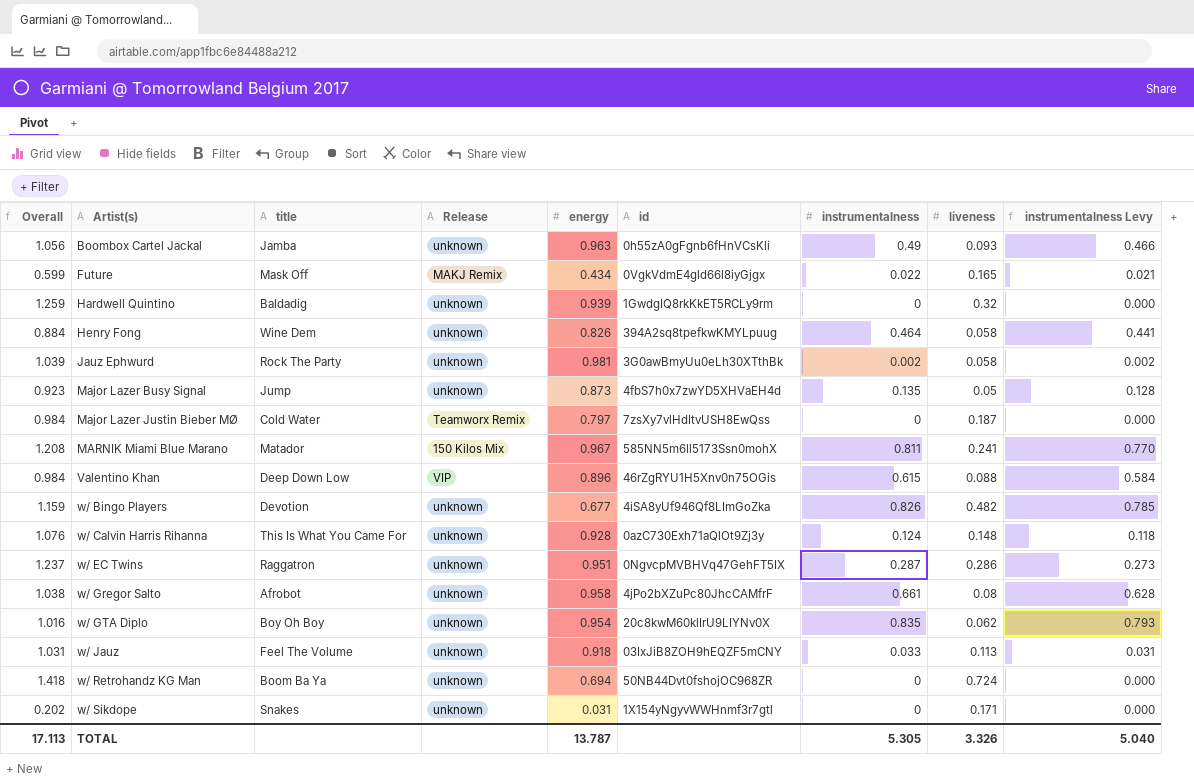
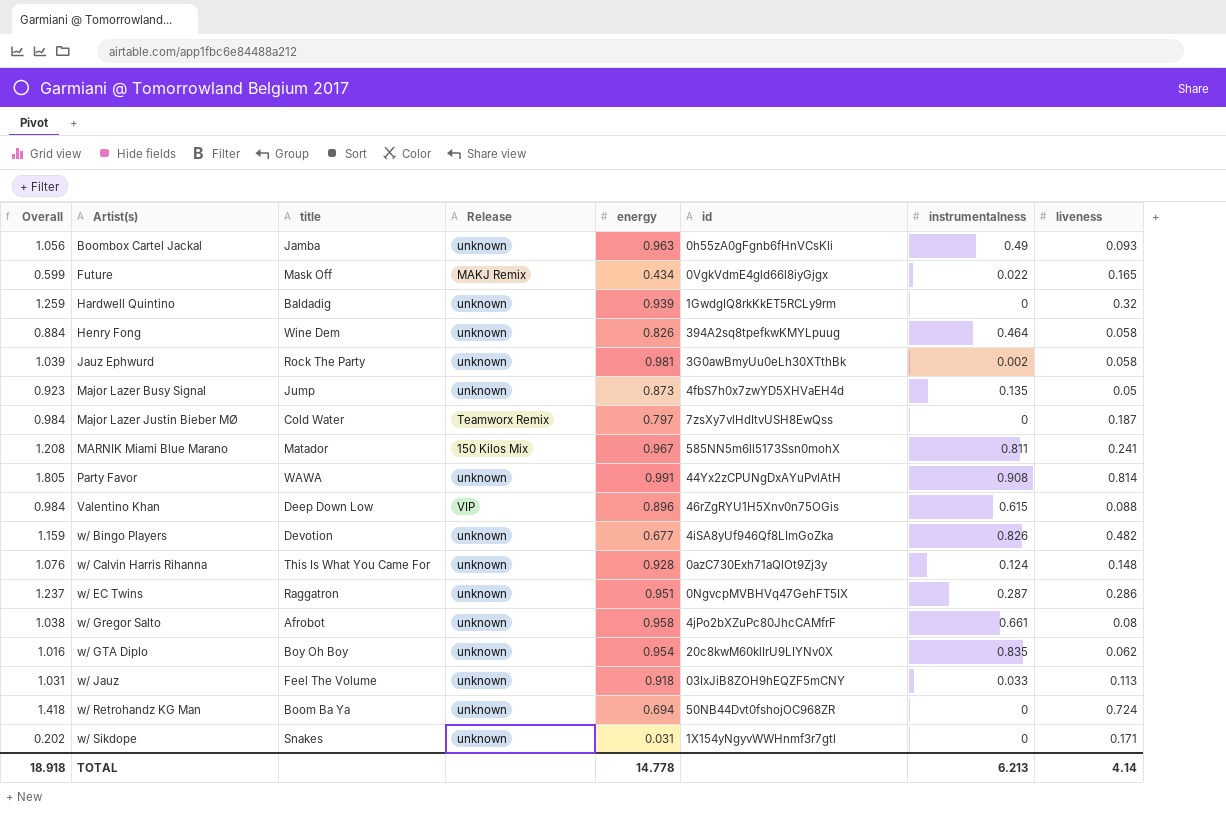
column instrumentalness Levy | formula: [instrumentalness] * 0.95 -> none
row Party Favor: none -> 1.805 | WAWA | unknown | 0.991 | 44Yx2zCPUNgDxAYuPvlAtH | 0.908 | 0.814
TOTAL | Overall: 17.113 -> 18.918
TOTAL | energy: 13.787 -> 14.778
TOTAL | instrumentalness: 5.305 -> 6.213
TOTAL | liveness: 3.326 -> 4.14

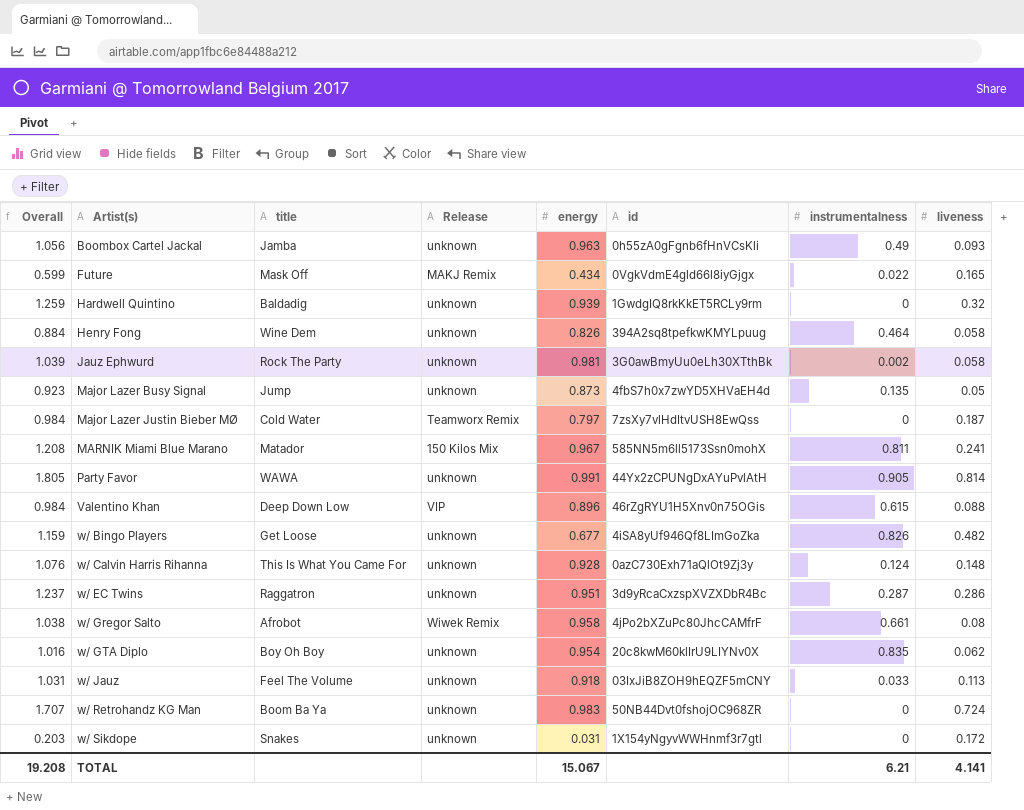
Party Favor | instrumentalness: 0.908 -> 0.905
w/ Bingo Players | title: Devotion -> Get Loose
w/ EC Twins | id: 0NgvcpMVBHVq47GehFT5IX -> 3d9yRcaCxzspXVZXDbR4Bc
w/ Gregor Salto | Release: unknown -> Wiwek Remix
w/ Retrohandz KG Man | Overall: 1.418 -> 1.707
w/ Retrohandz KG Man | energy: 0.694 -> 0.983
w/ Sikdope | Overall: 0.202 -> 0.203
w/ Sikdope | liveness: 0.171 -> 0.172
TOTAL | Overall: 18.918 -> 19.208
TOTAL | energy: 14.778 -> 15.067
TOTAL | instrumentalness: 6.213 -> 6.21
TOTAL | liveness: 4.14 -> 4.141

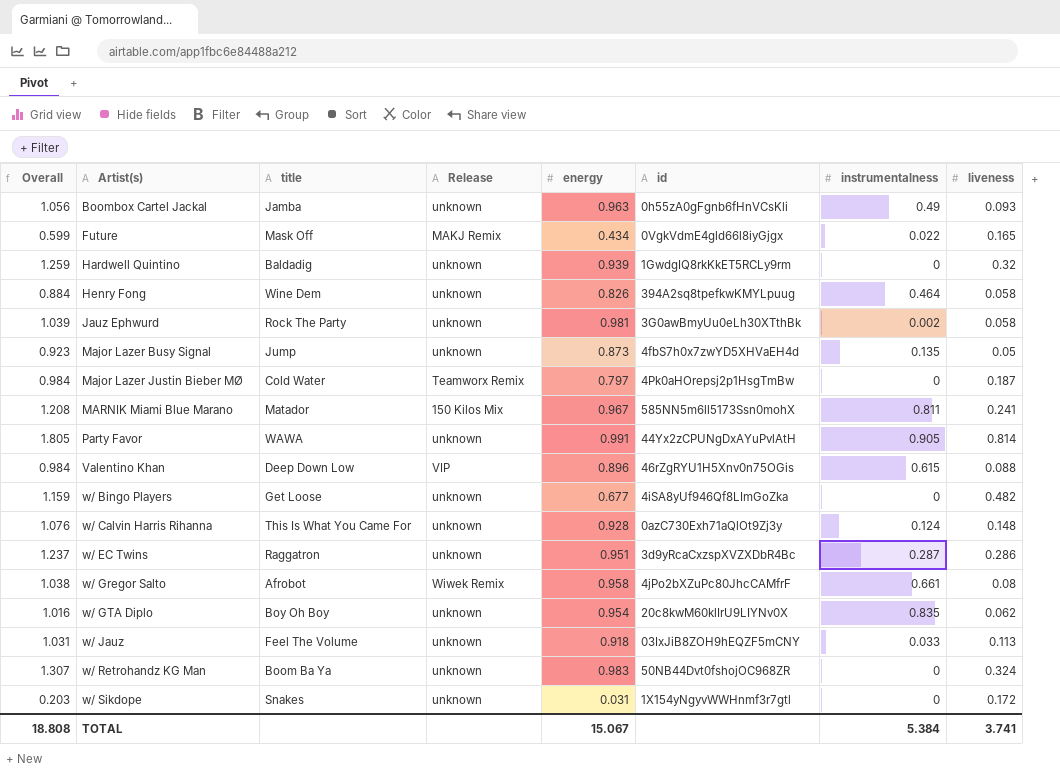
Major Lazer Justin Bieber MØ | id: 7zsXy7vlHdItvUSH8EwQss -> 4Pk0aHOrepsj2p1HsgTmBw
w/ Bingo Players | instrumentalness: 0.826 -> 0
w/ Retrohandz KG Man | Overall: 1.707 -> 1.307
w/ Retrohandz KG Man | liveness: 0.724 -> 0.324
TOTAL | Overall: 19.208 -> 18.808
TOTAL | instrumentalness: 6.21 -> 5.384
TOTAL | liveness: 4.141 -> 3.741

